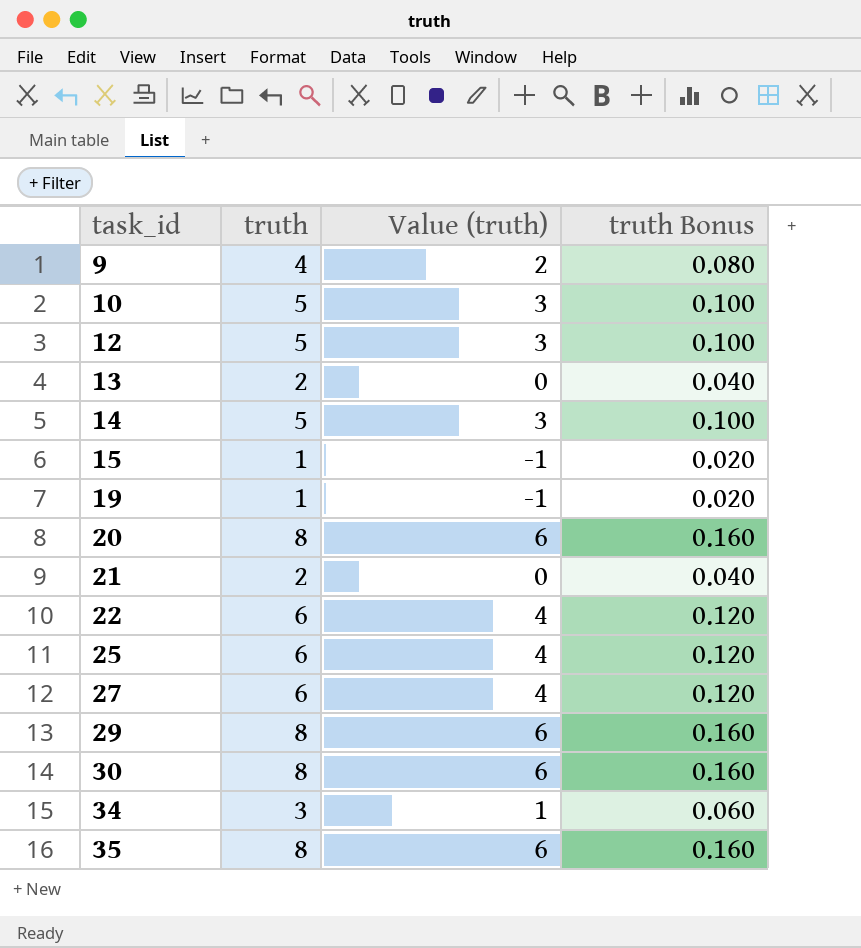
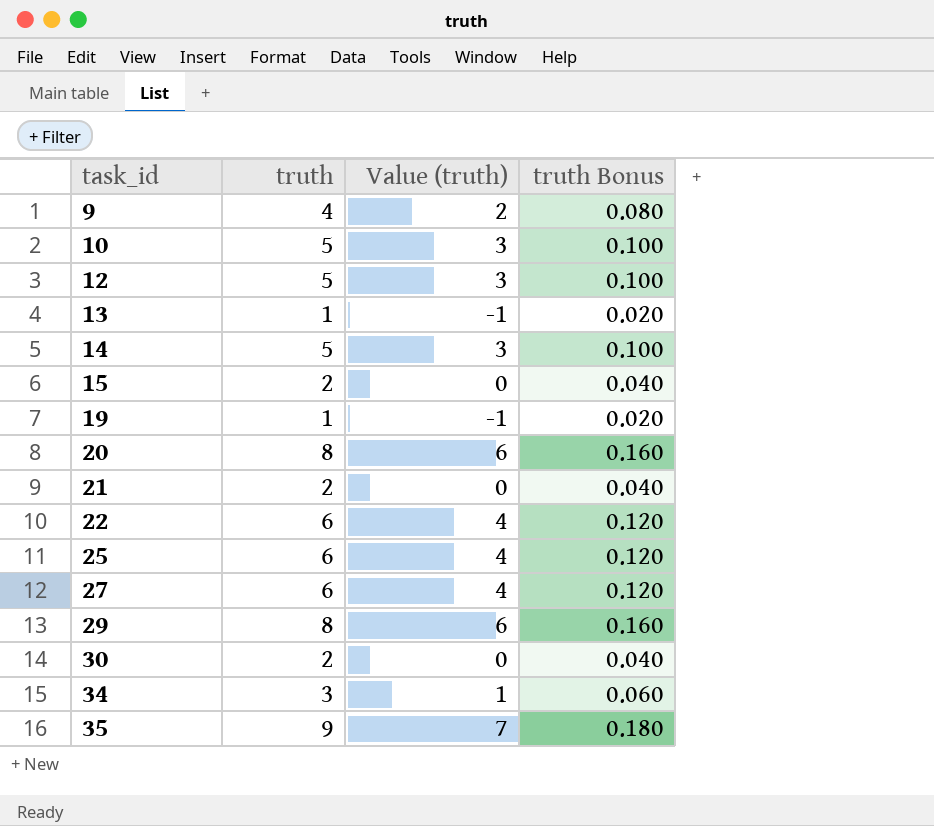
13 | truth: 2 -> 1
13 | Value (truth): 0 -> -1
13 | truth Bonus: 0.040 -> 0.020
15 | truth: 1 -> 2
15 | Value (truth): -1 -> 0
15 | truth Bonus: 0.020 -> 0.040
30 | truth: 8 -> 2
30 | Value (truth): 6 -> 0
30 | truth Bonus: 0.160 -> 0.040
35 | truth: 8 -> 9
35 | Value (truth): 6 -> 7
35 | truth Bonus: 0.160 -> 0.180

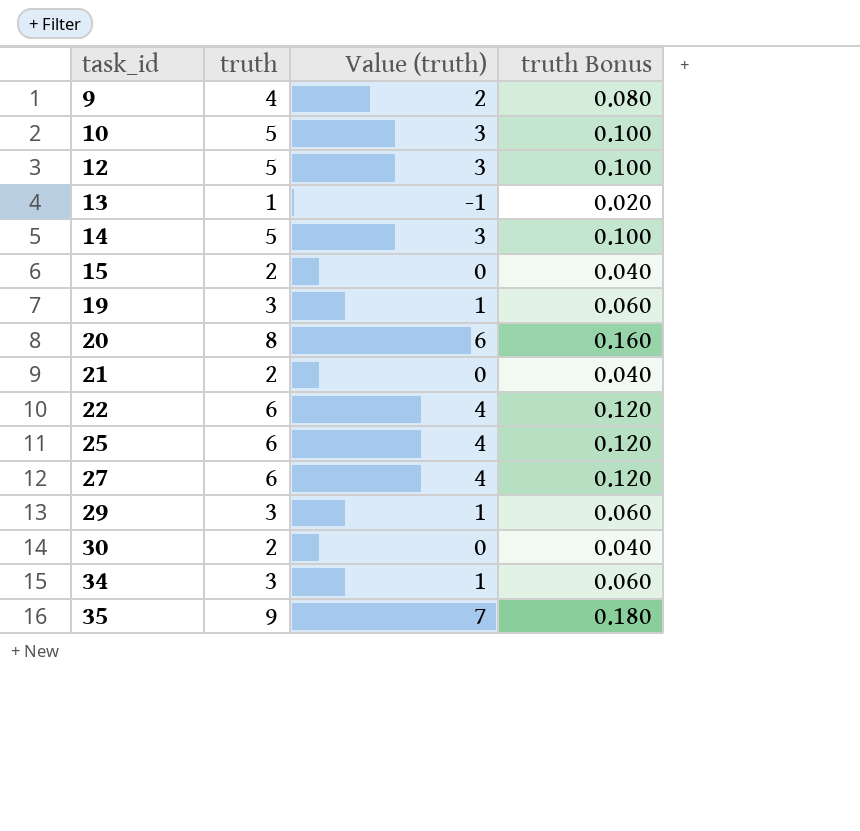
19 | truth: 1 -> 3
19 | Value (truth): -1 -> 1
19 | truth Bonus: 0.020 -> 0.060
29 | truth: 8 -> 3
29 | Value (truth): 6 -> 1
29 | truth Bonus: 0.160 -> 0.060

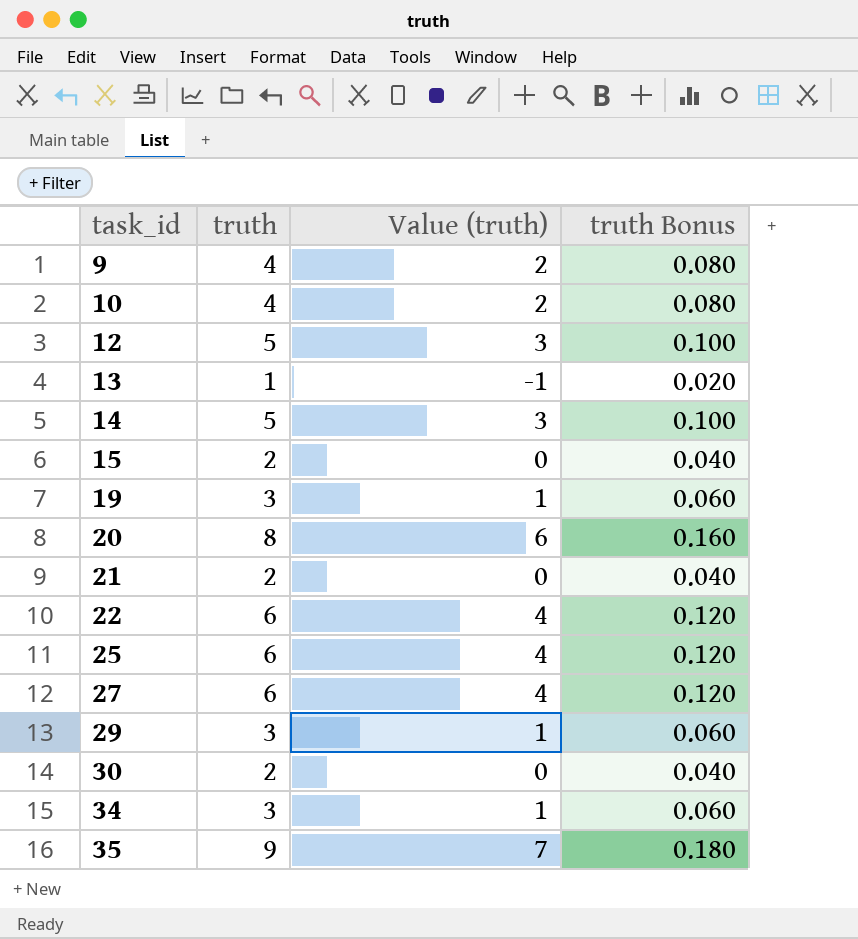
10 | truth: 5 -> 4
10 | Value (truth): 3 -> 2
10 | truth Bonus: 0.100 -> 0.080

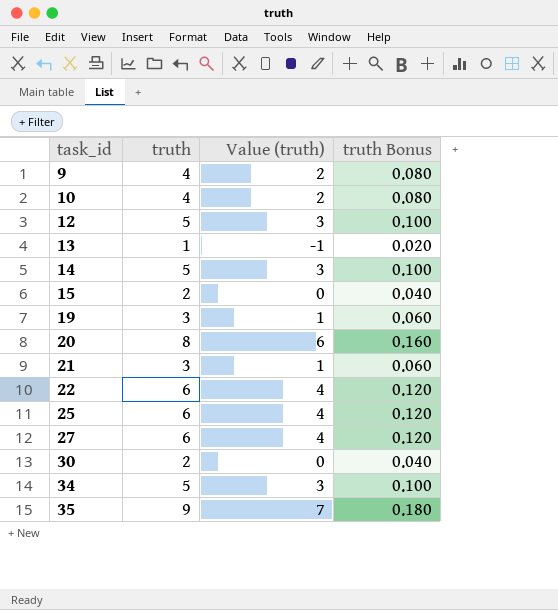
row 29: 3 | 1 | 0.060 -> none
21 | truth: 2 -> 3
21 | Value (truth): 0 -> 1
21 | truth Bonus: 0.040 -> 0.060
34 | truth: 3 -> 5
34 | Value (truth): 1 -> 3
34 | truth Bonus: 0.060 -> 0.100

